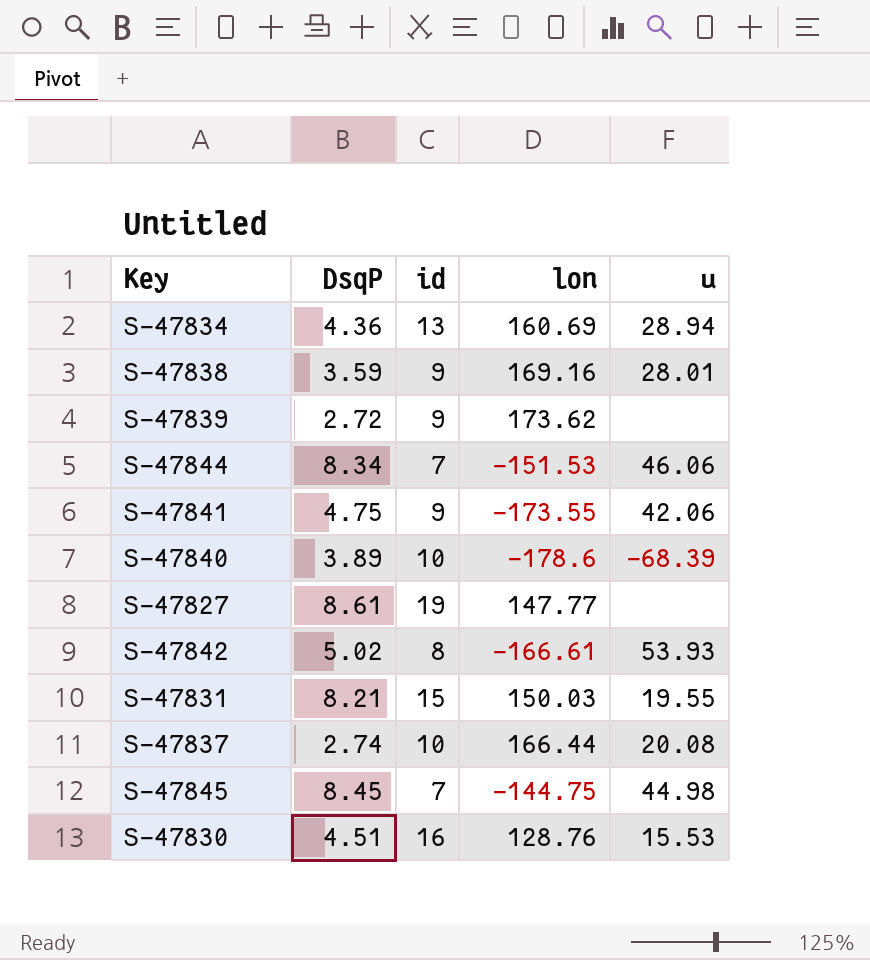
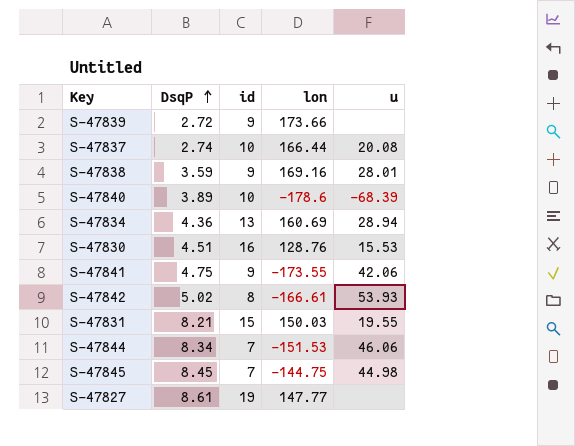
row order: none -> DsqP ascending
S-47839 | lon: 173.62 -> 173.66

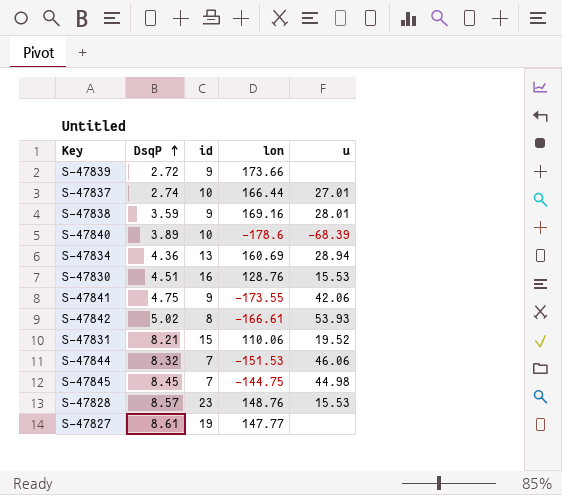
S-47837 | u: 20.08 -> 27.01
S-47831 | lon: 150.03 -> 110.06
S-47831 | u: 19.55 -> 19.52
S-47844 | DsqP: 8.34 -> 8.32
row S-47828: none -> 8.57 | 23 | 148.76 | 15.53

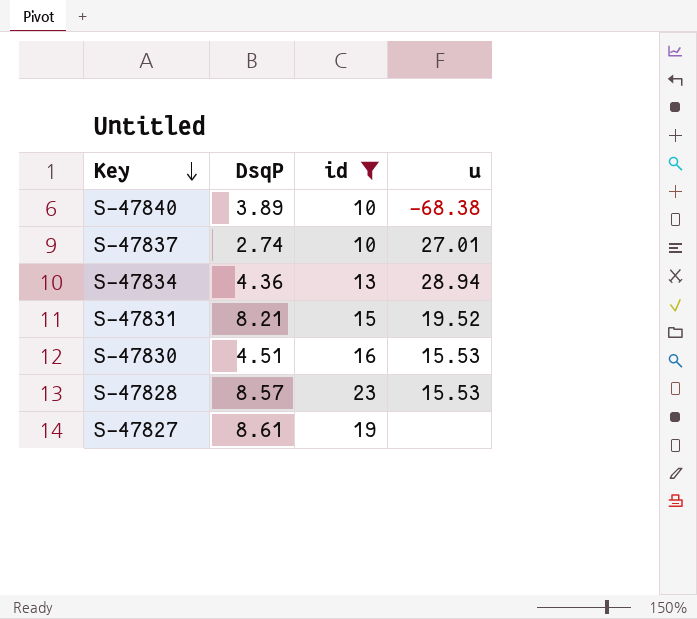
filter: none -> id >= 10
row order: DsqP ascending -> Key descending
column lon | position: 4 -> none
S-47840 | u: -68.39 -> -68.38

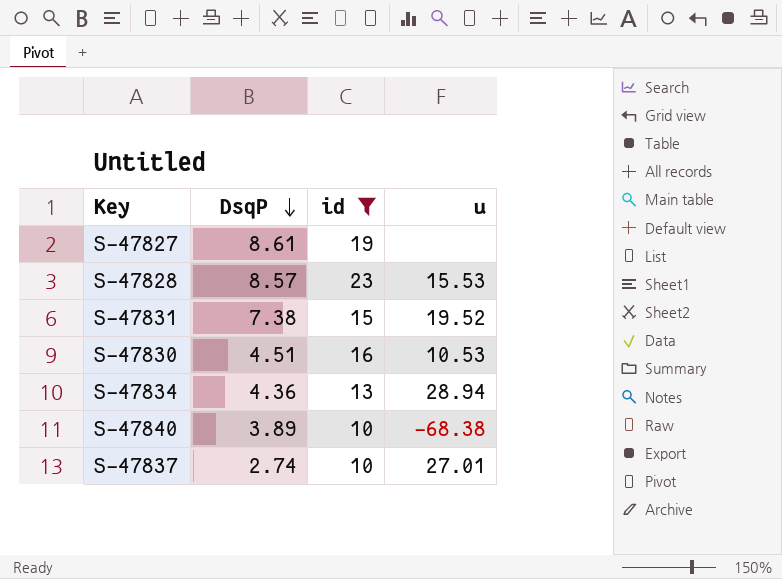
row order: Key descending -> DsqP descending
S-47831 | DsqP: 8.21 -> 7.38
S-47830 | u: 15.53 -> 10.53

